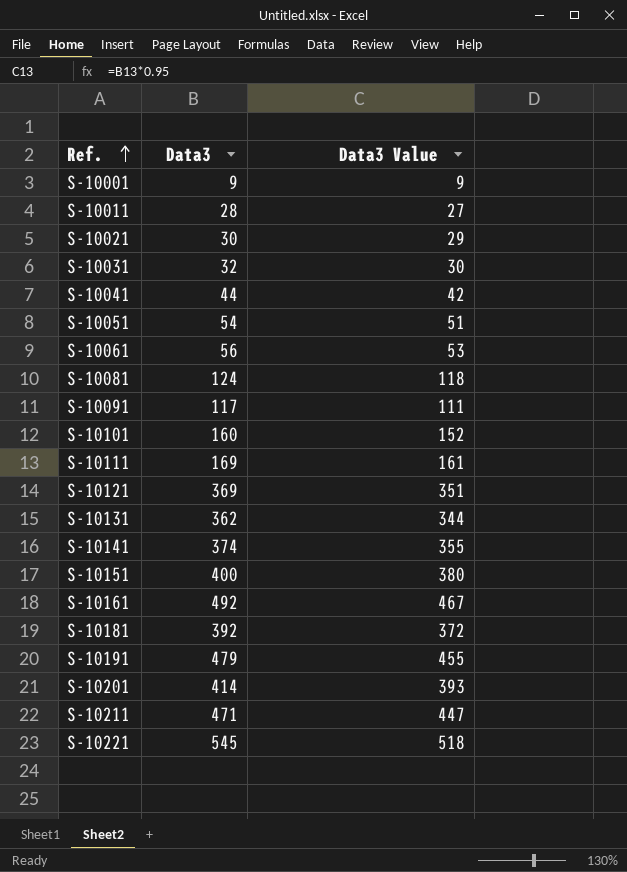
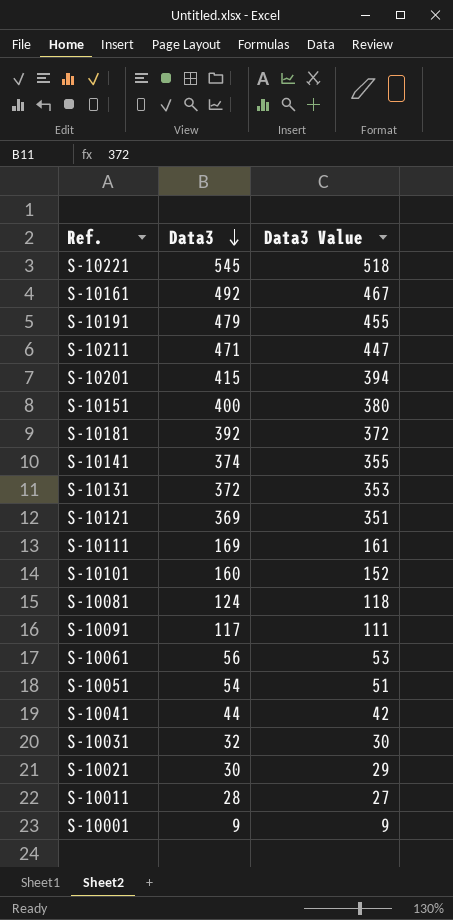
row order: Ref. ascending -> Data3 descending
S-10201 | Data3: 414 -> 415
S-10201 | Data3 Value: 393 -> 394
S-10131 | Data3: 362 -> 372
S-10131 | Data3 Value: 344 -> 353

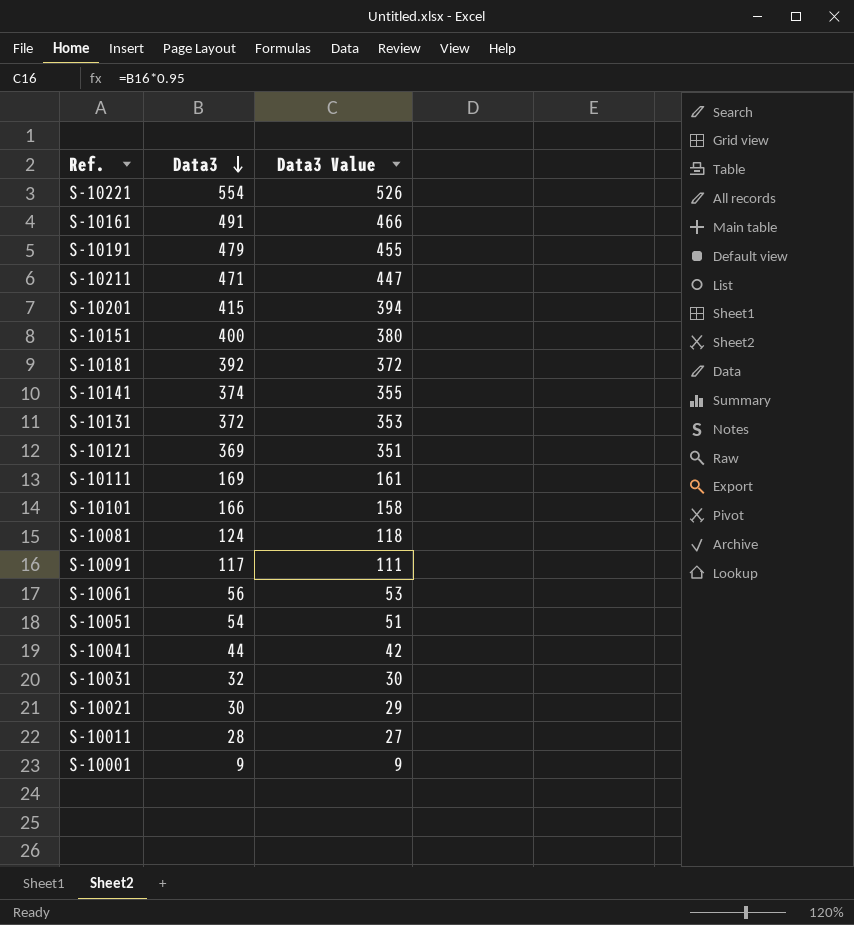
S-10221 | Data3: 545 -> 554
S-10221 | Data3 Value: 518 -> 526
S-10161 | Data3: 492 -> 491
S-10161 | Data3 Value: 467 -> 466
S-10101 | Data3: 160 -> 166
S-10101 | Data3 Value: 152 -> 158

